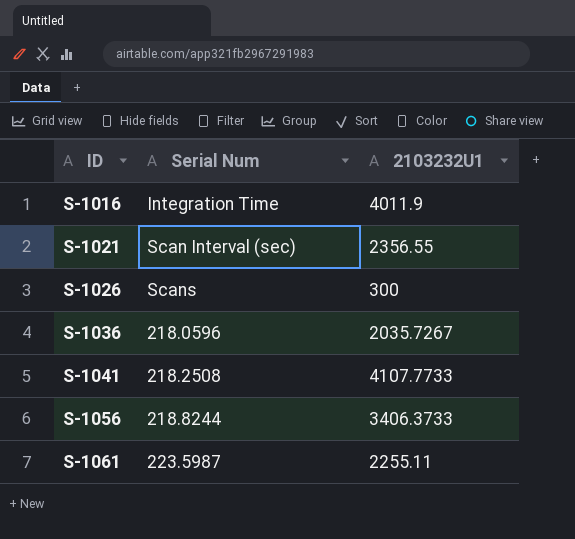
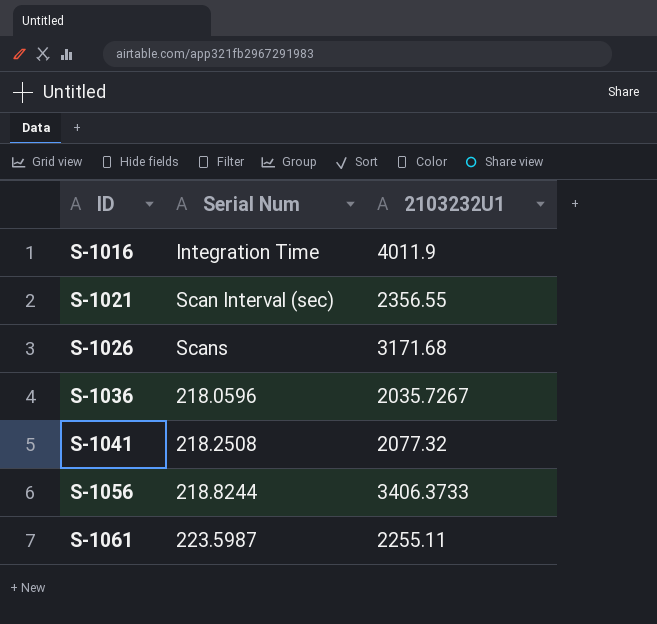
S-1026 | 2103232U1: 300 -> 3171.68
S-1041 | 2103232U1: 4107.7733 -> 2077.32

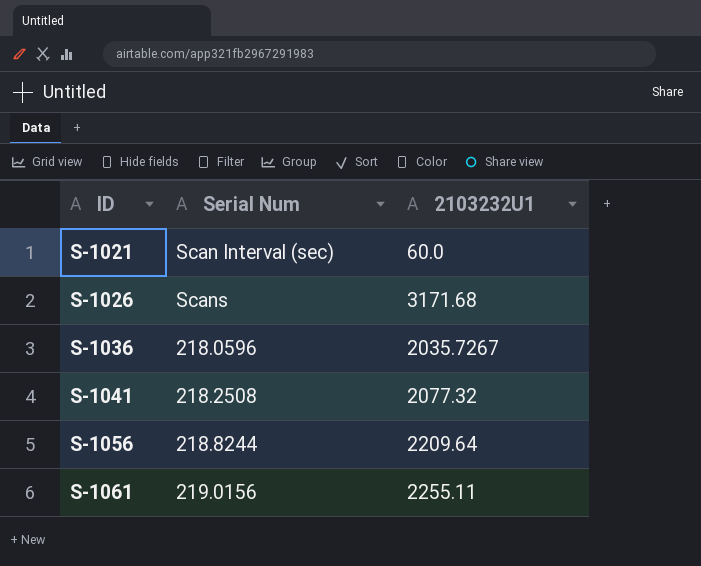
row S-1016: Integration Time | 4011.9 -> none
S-1021 | 2103232U1: 2356.55 -> 60.0
S-1056 | 2103232U1: 3406.3733 -> 2209.64
S-1061 | Serial Num: 223.5987 -> 219.0156

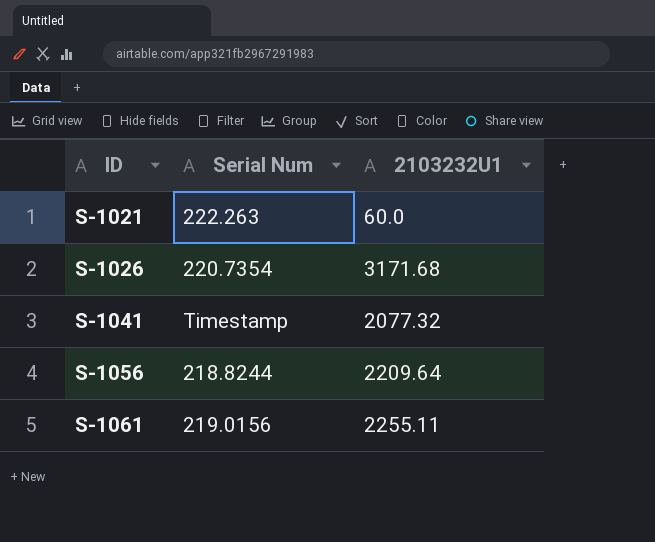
row S-1036: 218.0596 | 2035.7267 -> none
S-1021 | Serial Num: Scan Interval (sec) -> 222.263
S-1026 | Serial Num: Scans -> 220.7354
S-1041 | Serial Num: 218.2508 -> Timestamp

